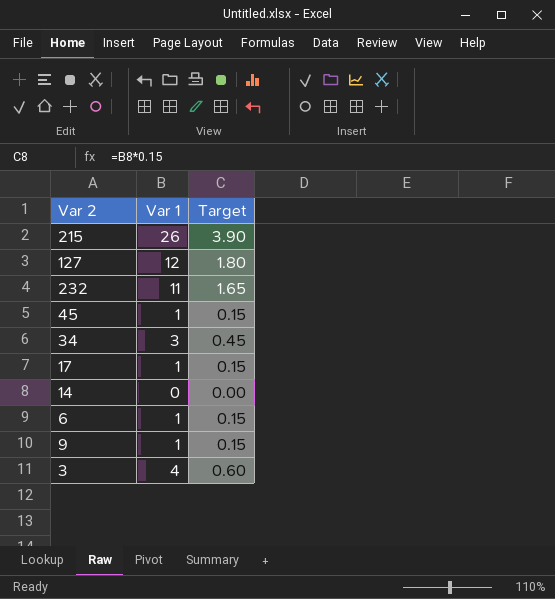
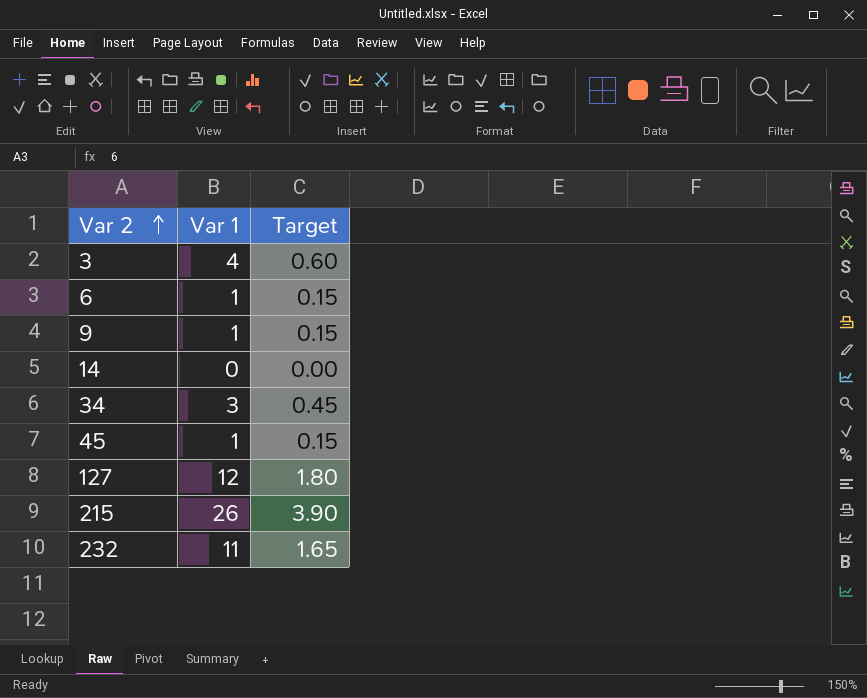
row order: none -> Var 2 ascending
row 17: 1 | 0.15 -> none

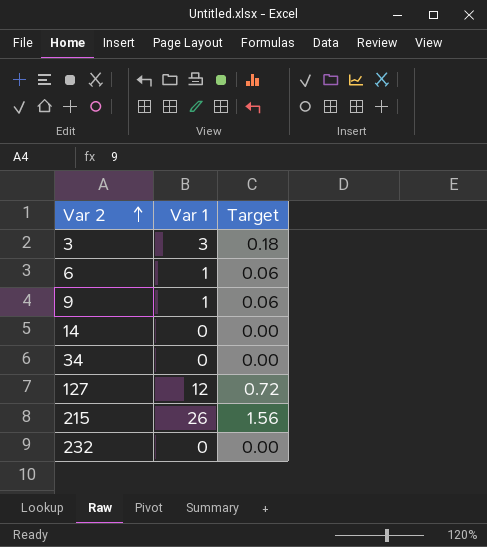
column Target | formula: [Var 1] * 0.15 -> [Var 1] * 0.06
row 45: 1 | 0.15 -> none
3 | Var 1: 4 -> 3
34 | Var 1: 3 -> 0
232 | Var 1: 11 -> 0

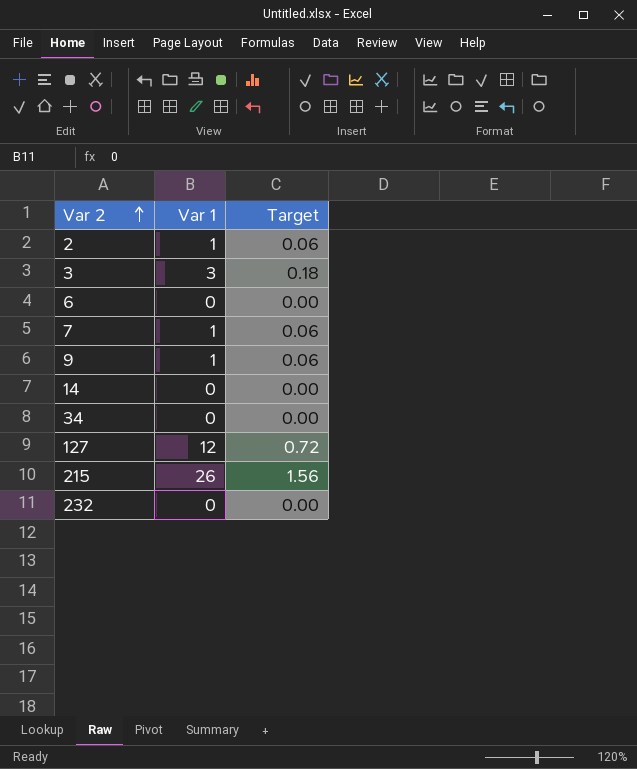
row 2: none -> 1 | 0.06
6 | Var 1: 1 -> 0
6 | Target: 0.06 -> 0.00
row 7: none -> 1 | 0.06

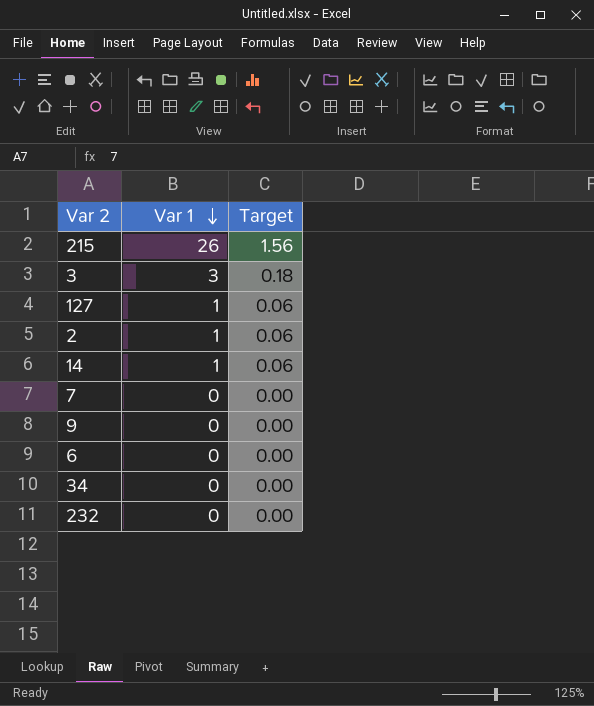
row order: Var 2 ascending -> Var 1 descending
127 | Var 1: 12 -> 1
127 | Target: 0.72 -> 0.06
14 | Var 1: 0 -> 1
14 | Target: 0.00 -> 0.06
7 | Var 1: 1 -> 0
7 | Target: 0.06 -> 0.00
9 | Var 1: 1 -> 0
9 | Target: 0.06 -> 0.00

